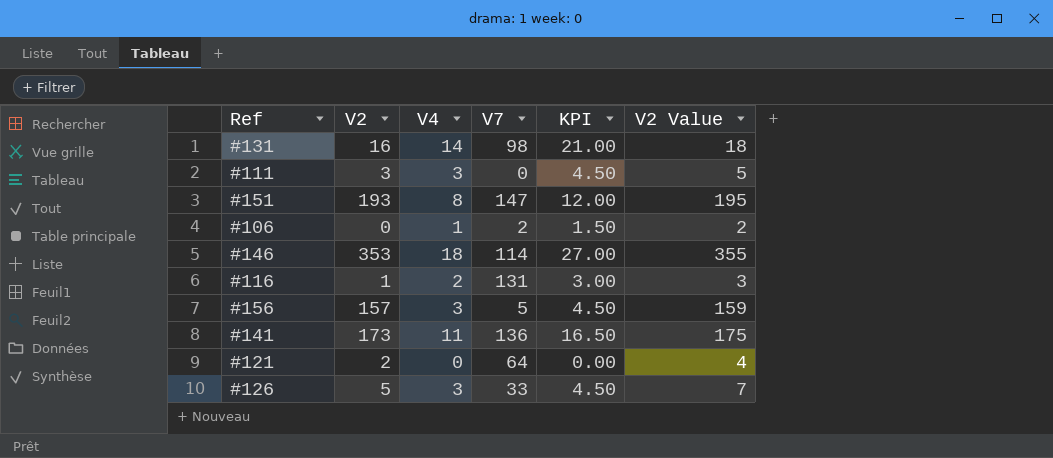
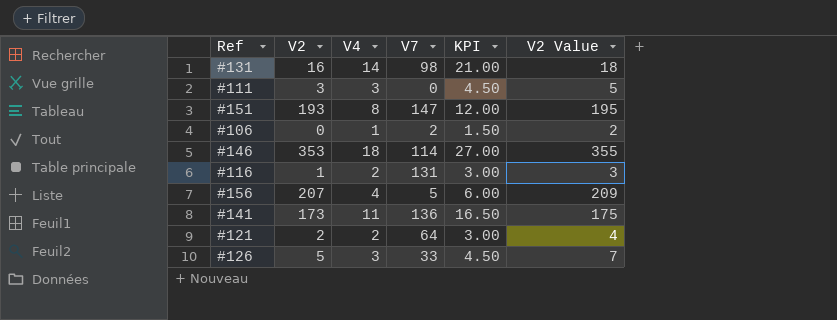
#156 | V2: 157 -> 207
#156 | V4: 3 -> 4
#156 | KPI: 4.50 -> 6.00
#156 | V2 Value: 159 -> 209
#121 | V4: 0 -> 2
#121 | KPI: 0.00 -> 3.00

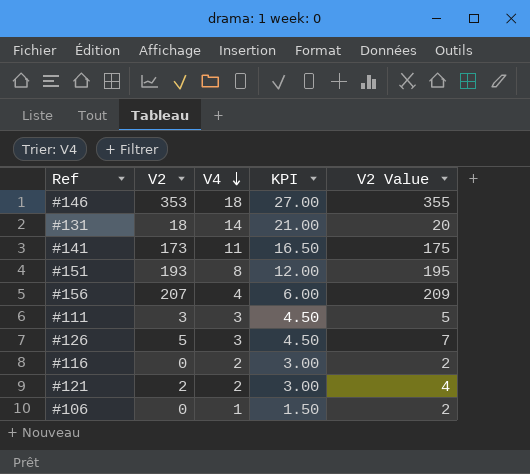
row order: none -> V4 descending
column V7 | position: 4 -> none
#131 | V2: 16 -> 18
#131 | V2 Value: 18 -> 20
#116 | V2: 1 -> 0
#116 | V2 Value: 3 -> 2

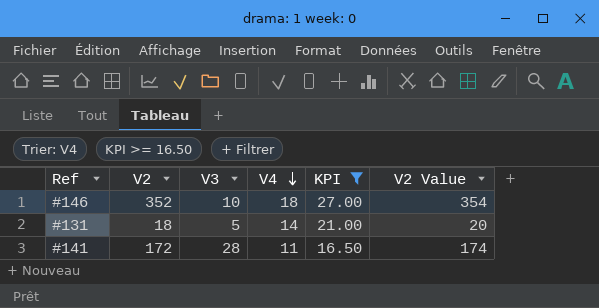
filter: none -> KPI >= 16.50
column V3 | position: none -> 3
#146 | V2: 353 -> 352
#146 | V2 Value: 355 -> 354
#141 | V2: 173 -> 172
#141 | V2 Value: 175 -> 174

